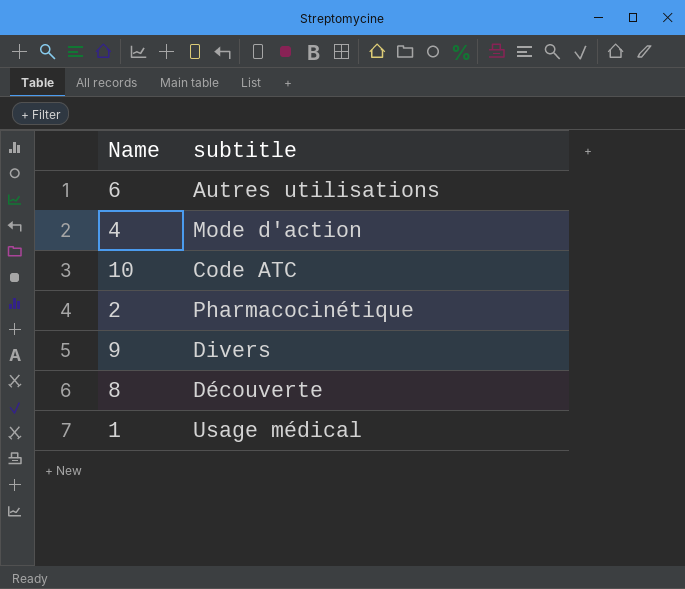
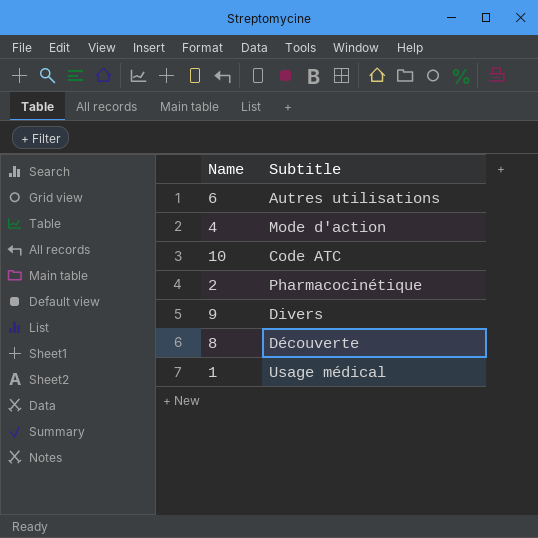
column name: subtitle -> Subtitle

